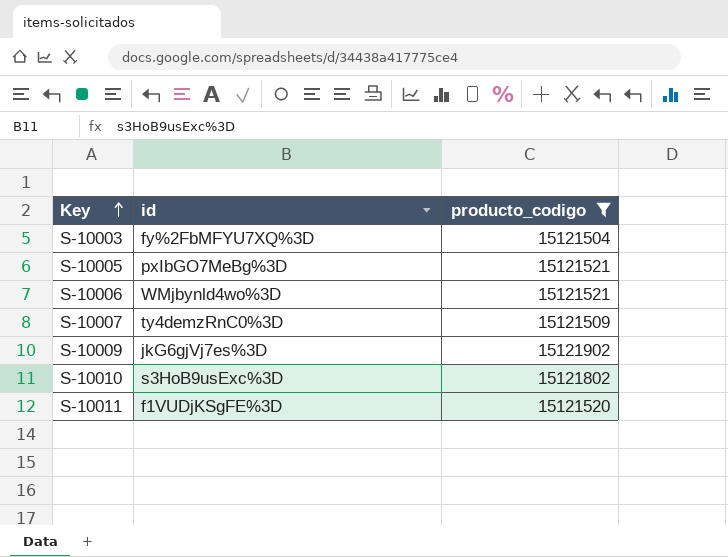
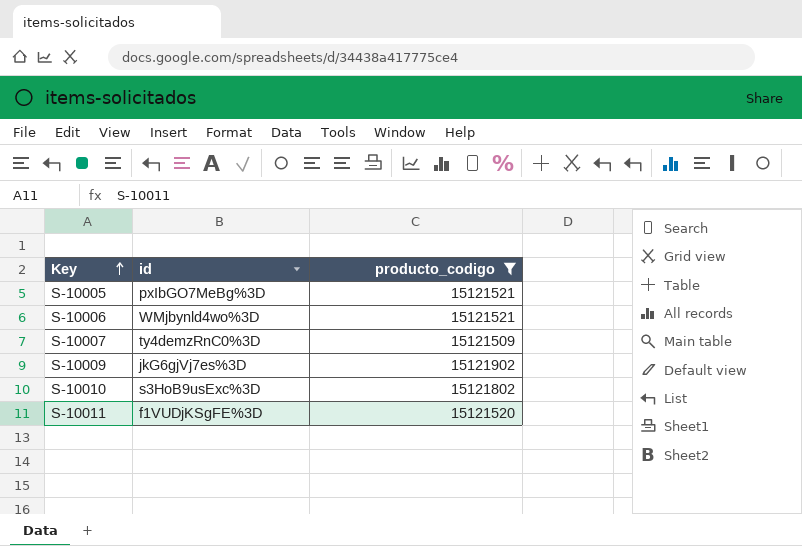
row S-10003: fy%2FbMFYU7XQ%3D | 15121504 -> none

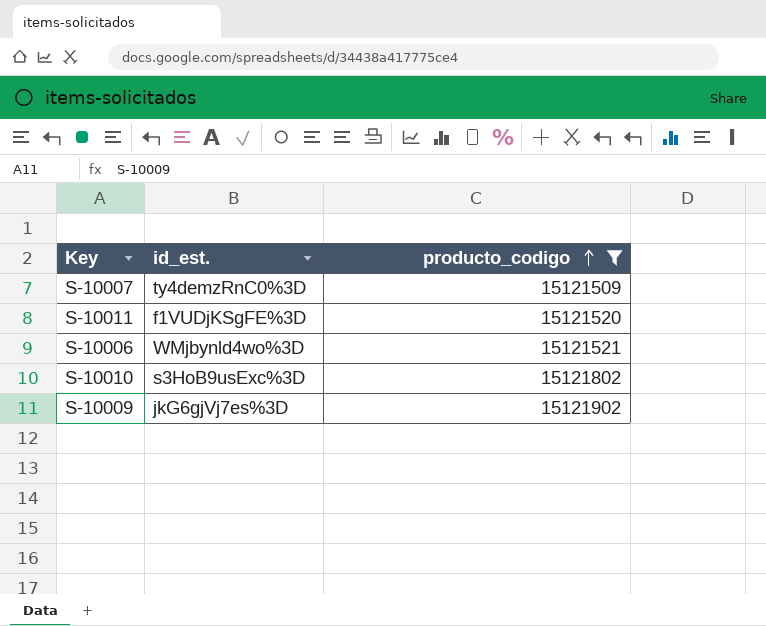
row order: Key ascending -> producto_codigo ascending
column name: id -> id_est.
row S-10005: pxIbGO7MeBg%3D | 15121521 -> none

